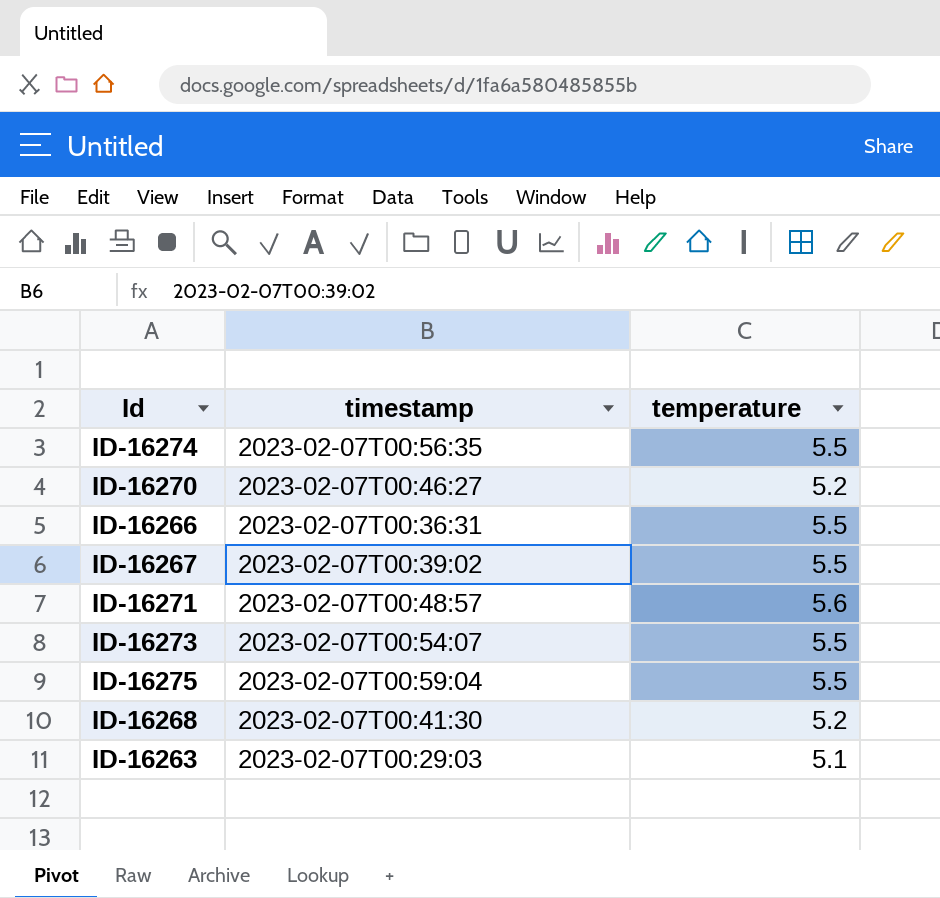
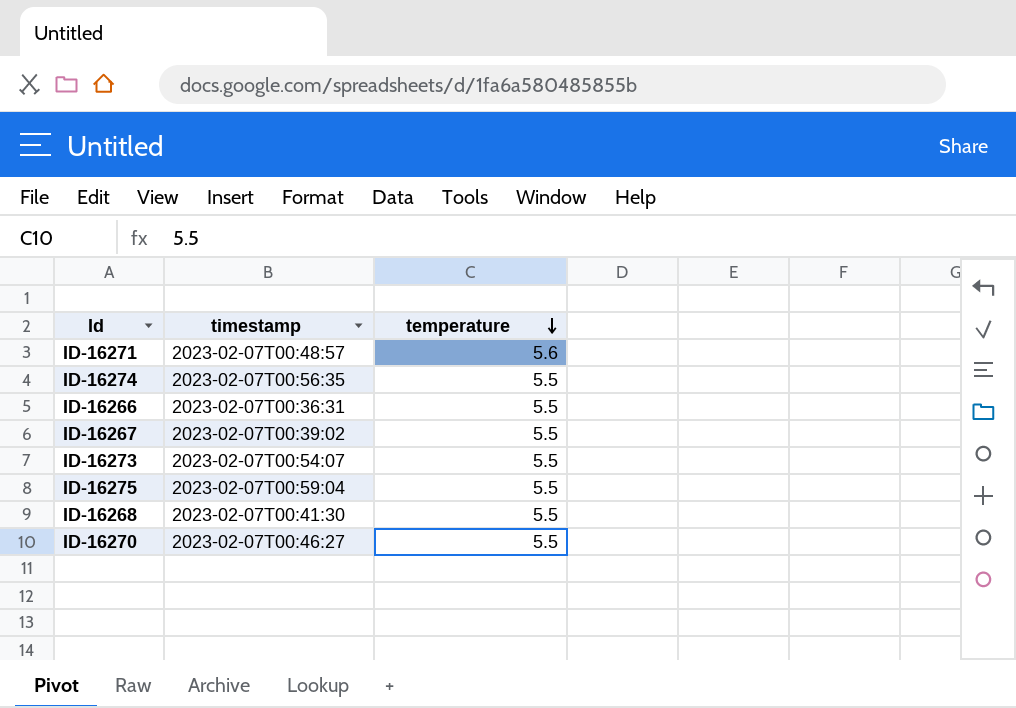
row order: none -> temperature descending
row ID-16263: 2023-02-07T00:29:03 | 5.1 -> none
ID-16268 | temperature: 5.2 -> 5.5
ID-16270 | temperature: 5.2 -> 5.5

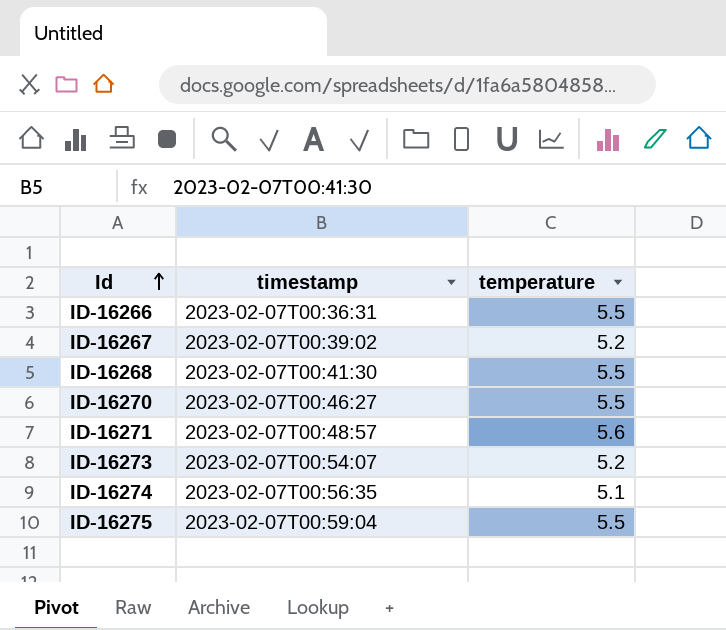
row order: temperature descending -> Id ascending
ID-16267 | temperature: 5.5 -> 5.2
ID-16273 | temperature: 5.5 -> 5.2
ID-16274 | temperature: 5.5 -> 5.1

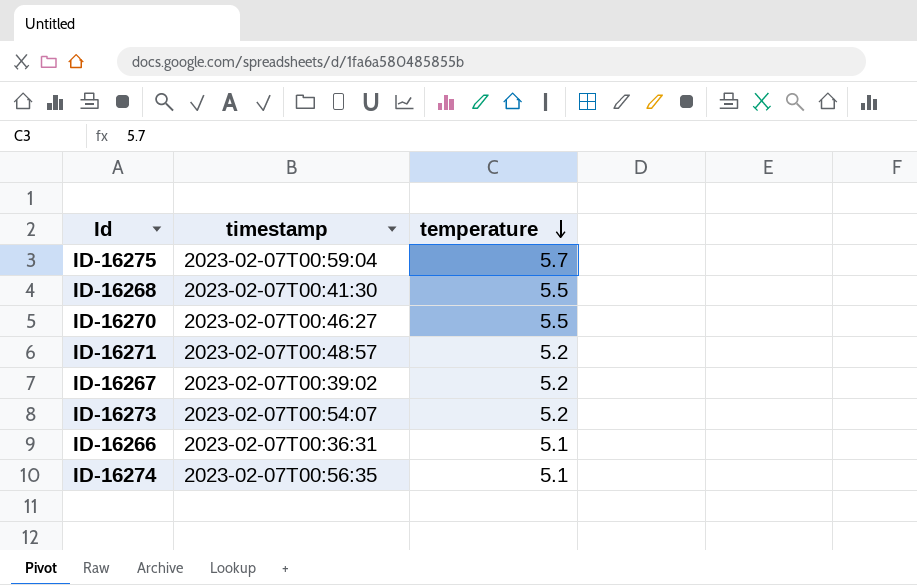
row order: Id ascending -> temperature descending
ID-16275 | temperature: 5.5 -> 5.7
ID-16271 | temperature: 5.6 -> 5.2
ID-16266 | temperature: 5.5 -> 5.1

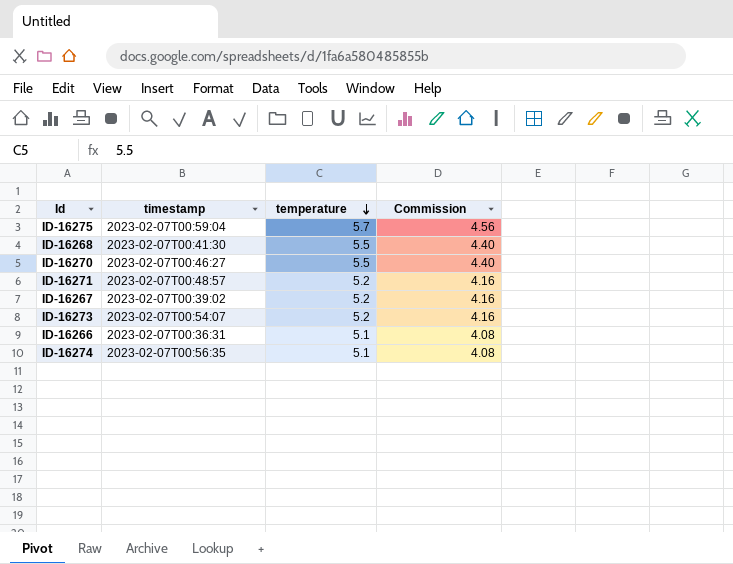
column Commission | formula: none -> [temperature] * 0.8

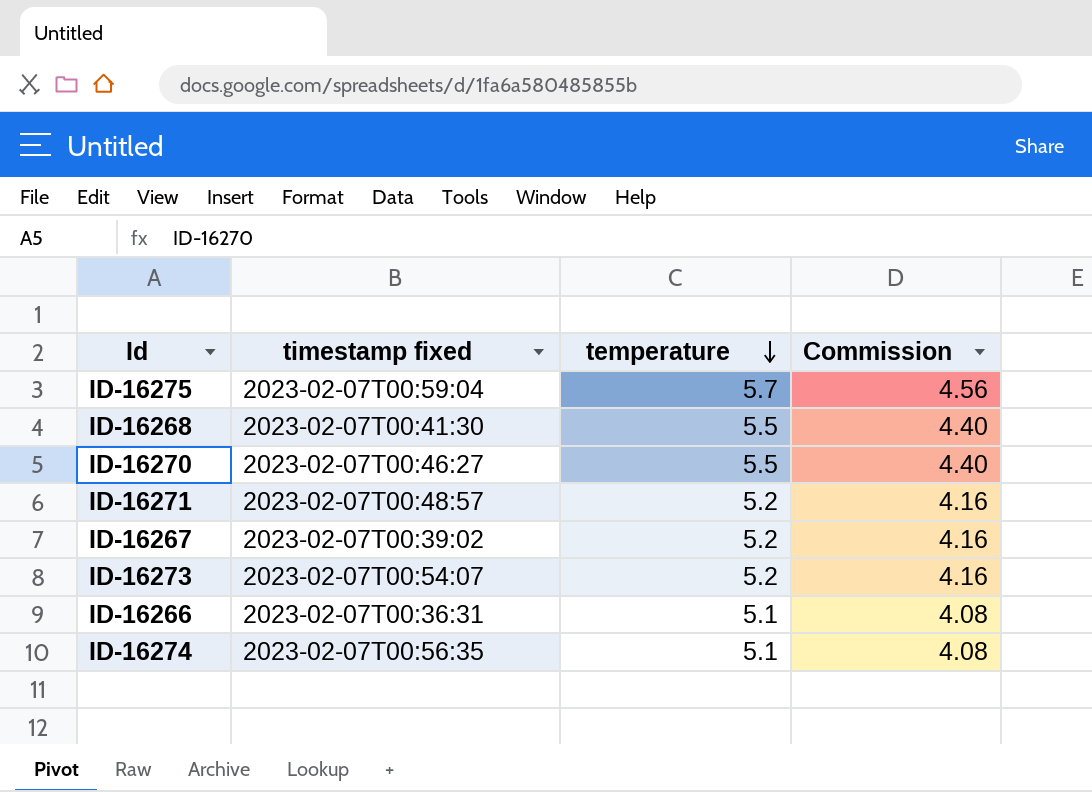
column name: timestamp -> timestamp fixed

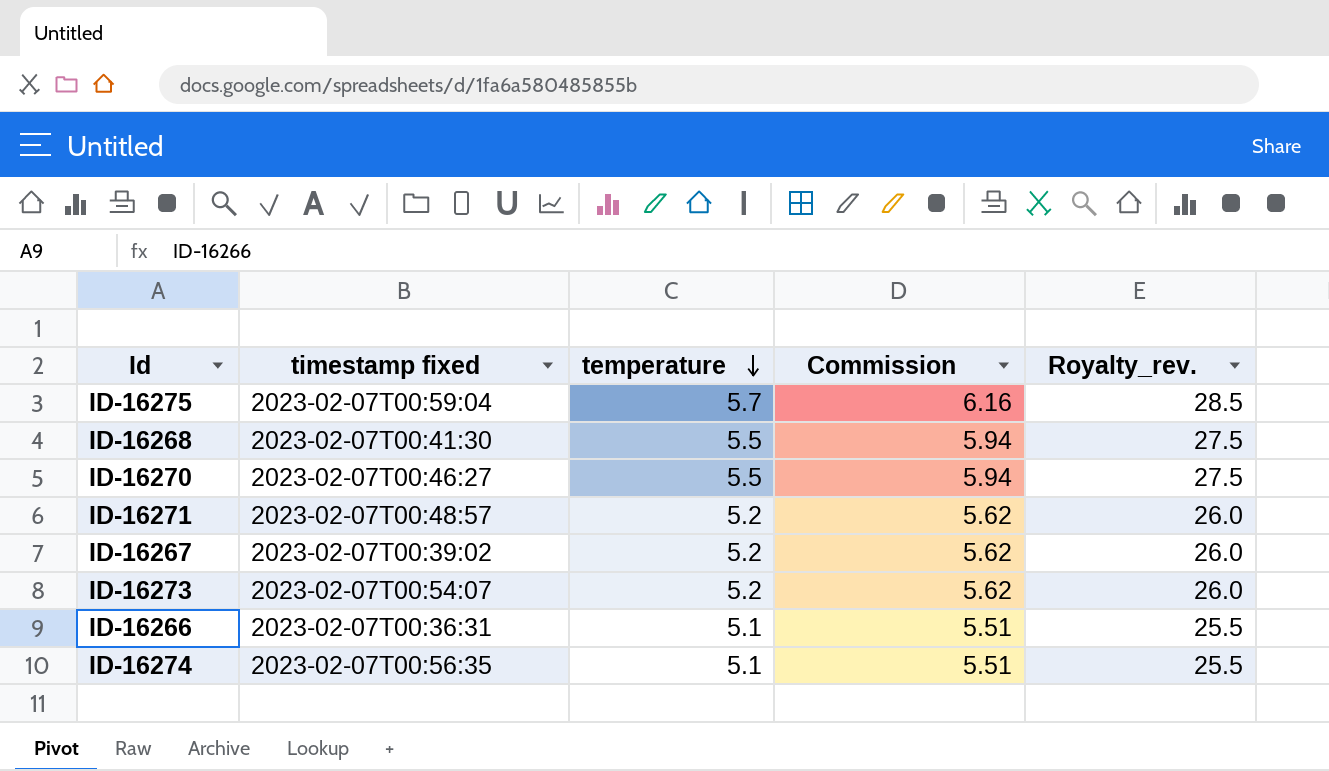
column Commission | formula: [temperature] * 0.8 -> [temperature] * 1.08
column Royalty_rev. | formula: none -> [temperature] * 5

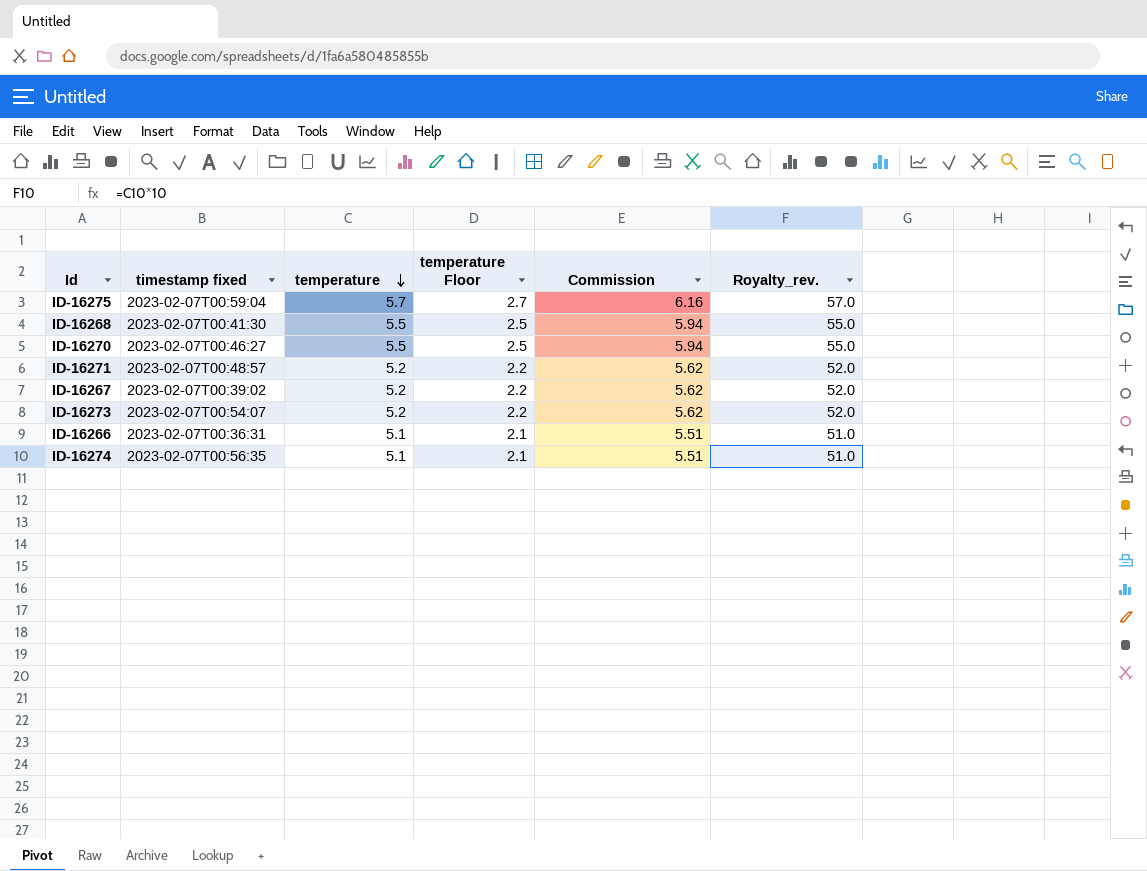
column temperature Floor | formula: none -> [temperature] - 3
column Royalty_rev. | formula: [temperature] * 5 -> [temperature] * 10

